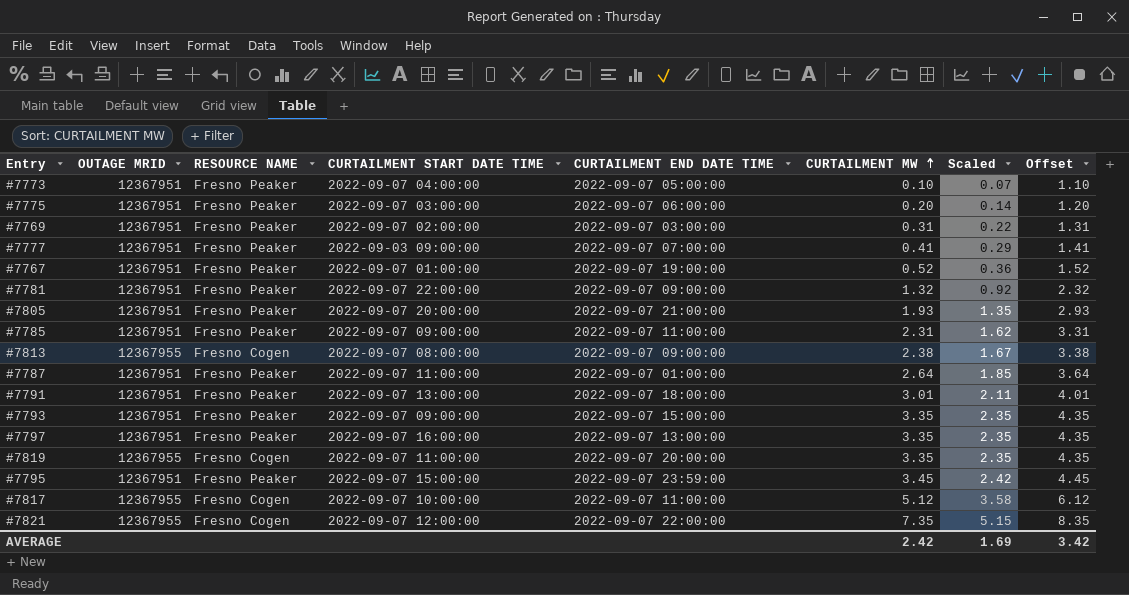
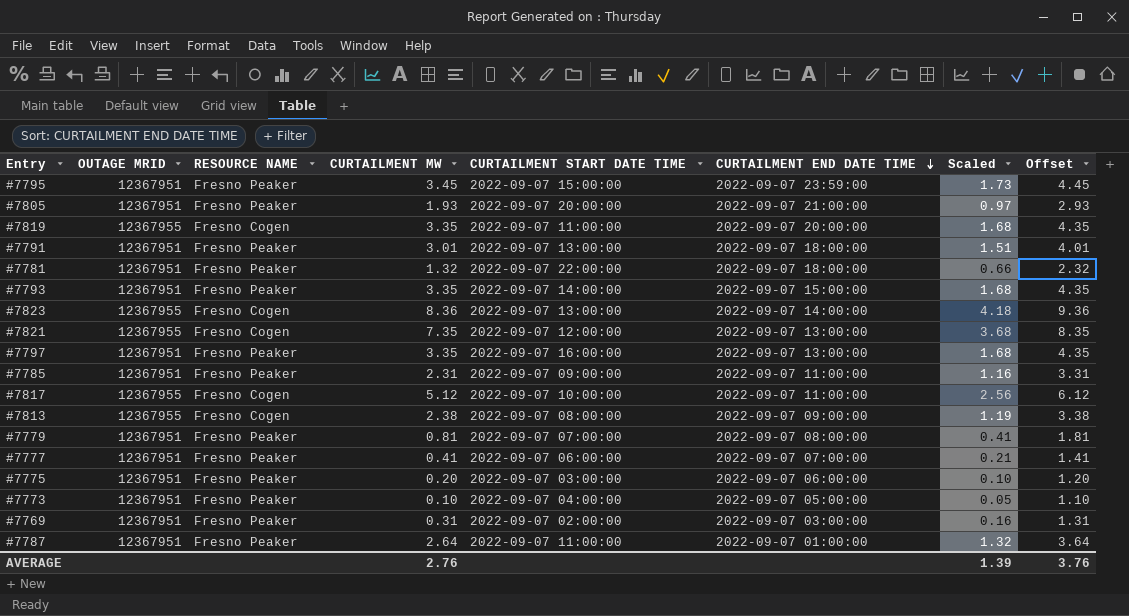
row order: CURTAILMENT MW ascending -> CURTAILMENT END DATE TIME descending
column CURTAILMENT MW | position: 6 -> 4
column Scaled | formula: [CURTAILMENT MW] * 0.7 -> [CURTAILMENT MW] * 0.5
row #7767: 12367951 | Fresno Peaker | 2022-09-07 01:00:00 | 2022-09-07 19:00:00 | 0.52 | 0.36 | 1.52 -> none
#7781 | CURTAILMENT END DATE TIME: 2022-09-07 09:00:00 -> 2022-09-07 18:00:00
#7793 | CURTAILMENT START DATE TIME: 2022-09-07 09:00:00 -> 2022-09-07 14:00:00
row #7823: none -> 12367955 | Fresno Cogen | 8.36 | 2022-09-07 13:00:00 | 2022-09-07 14:00:00 | 4.18 | 9.36
#7821 | CURTAILMENT END DATE TIME: 2022-09-07 22:00:00 -> 2022-09-07 13:00:00
row #7779: none -> 12367951 | Fresno Peaker | 0.81 | 2022-09-07 07:00:00 | 2022-09-07 08:00:00 | 0.41 | 1.81
#7777 | CURTAILMENT START DATE TIME: 2022-09-03 09:00:00 -> 2022-09-07 06:00:00
AVERAGE | CURTAILMENT MW: 2.42 -> 2.76
AVERAGE | Scaled: 1.69 -> 1.39
AVERAGE | Offset: 3.42 -> 3.76

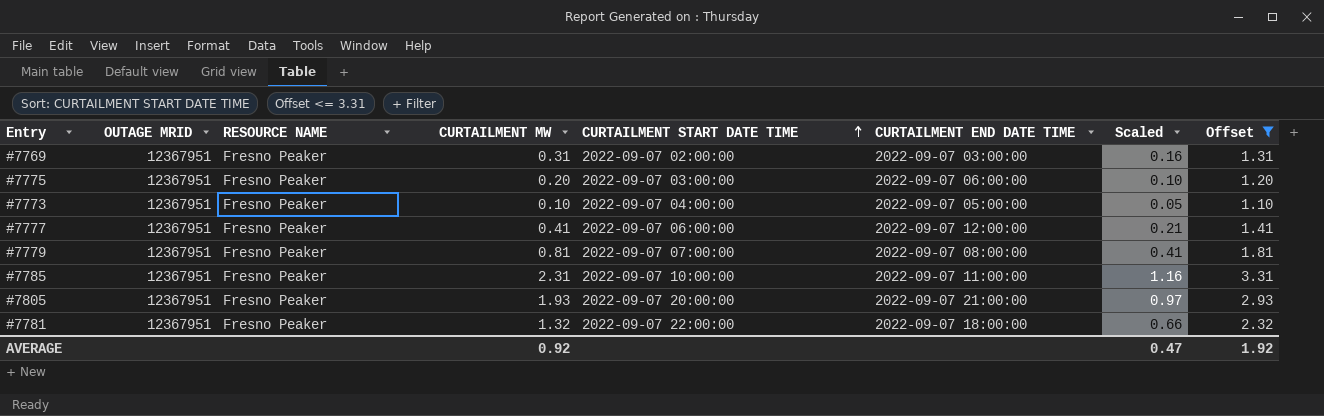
filter: none -> Offset <= 3.31
row order: CURTAILMENT END DATE TIME descending -> CURTAILMENT START DATE TIME ascending
#7777 | CURTAILMENT END DATE TIME: 2022-09-07 07:00:00 -> 2022-09-07 12:00:00
#7785 | CURTAILMENT START DATE TIME: 2022-09-07 09:00:00 -> 2022-09-07 10:00:00
AVERAGE | CURTAILMENT MW: 2.76 -> 0.92
AVERAGE | Scaled: 1.39 -> 0.47
AVERAGE | Offset: 3.76 -> 1.92

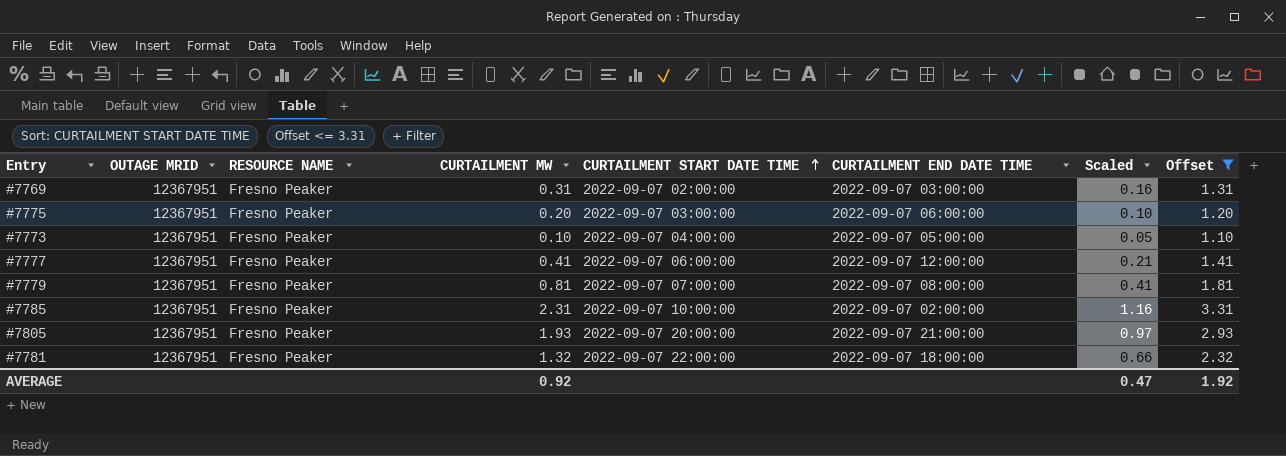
#7785 | CURTAILMENT END DATE TIME: 2022-09-07 11:00:00 -> 2022-09-07 02:00:00

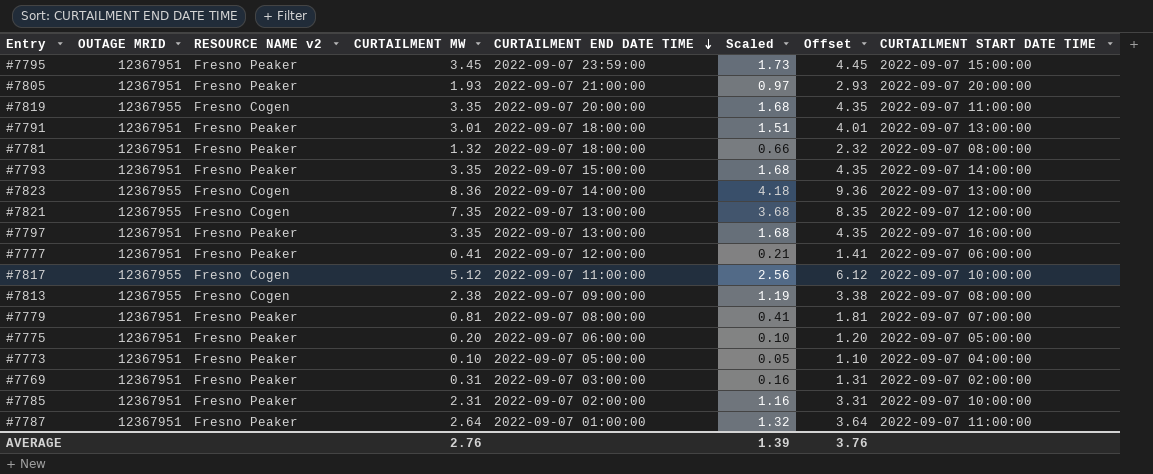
filter: Offset <= 3.31 -> none
row order: CURTAILMENT START DATE TIME ascending -> CURTAILMENT END DATE TIME descending
column name: RESOURCE NAME -> RESOURCE NAME v2
column CURTAILMENT START DATE TIME | position: 5 -> 8
#7781 | CURTAILMENT START DATE TIME: 2022-09-07 22:00:00 -> 2022-09-07 08:00:00
#7775 | CURTAILMENT START DATE TIME: 2022-09-07 03:00:00 -> 2022-09-07 05:00:00
AVERAGE | CURTAILMENT MW: 0.92 -> 2.76
AVERAGE | Scaled: 0.47 -> 1.39
AVERAGE | Offset: 1.92 -> 3.76

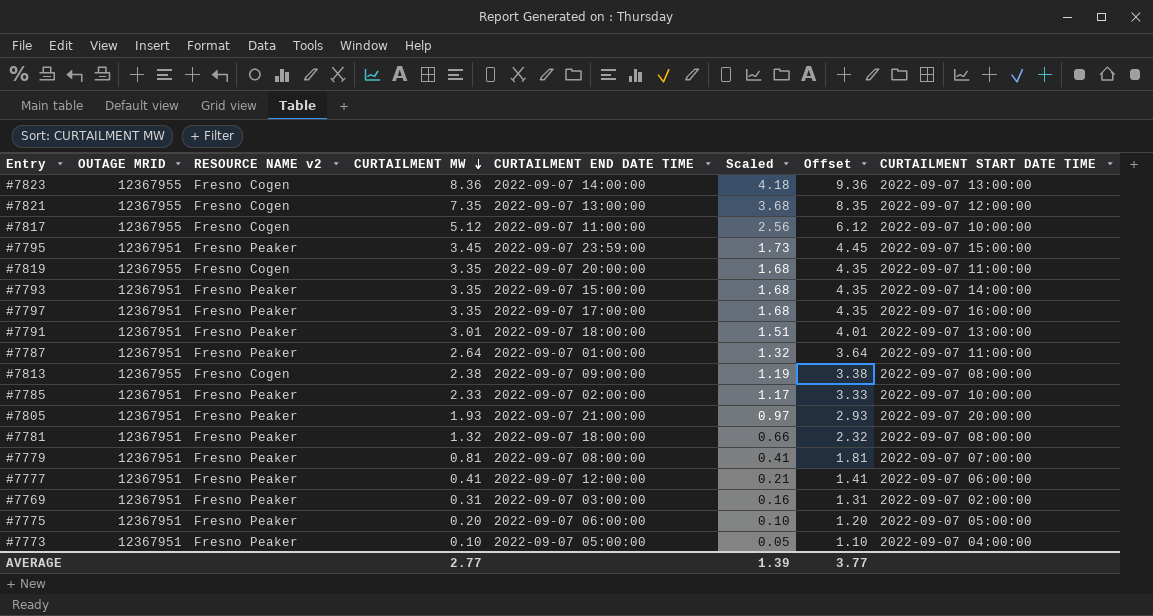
row order: CURTAILMENT END DATE TIME descending -> CURTAILMENT MW descending
#7797 | CURTAILMENT END DATE TIME: 2022-09-07 13:00:00 -> 2022-09-07 17:00:00
#7785 | CURTAILMENT MW: 2.31 -> 2.33
#7785 | Scaled: 1.16 -> 1.17
#7785 | Offset: 3.31 -> 3.33
AVERAGE | CURTAILMENT MW: 2.76 -> 2.77
AVERAGE | Offset: 3.76 -> 3.77

